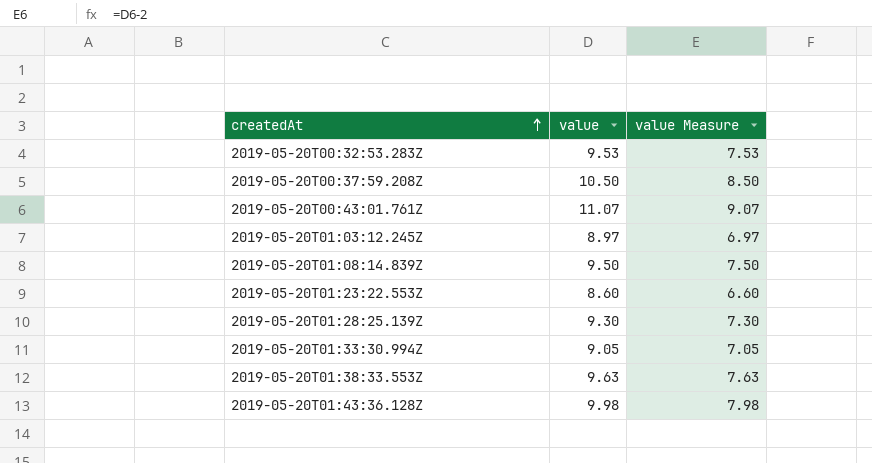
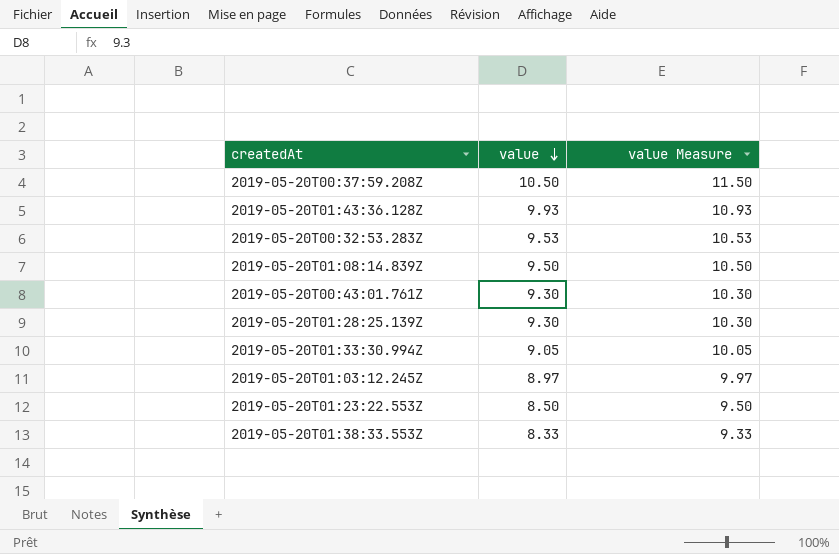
row order: createdAt ascending -> value descending
column value Measure | formula: [value] - 2 -> [value] + 1
2019-05-20T01:43:36.128Z | value: 9.98 -> 9.93
2019-05-20T00:43:01.761Z | value: 11.07 -> 9.30
2019-05-20T01:23:22.553Z | value: 8.60 -> 8.50
2019-05-20T01:38:33.553Z | value: 9.63 -> 8.33

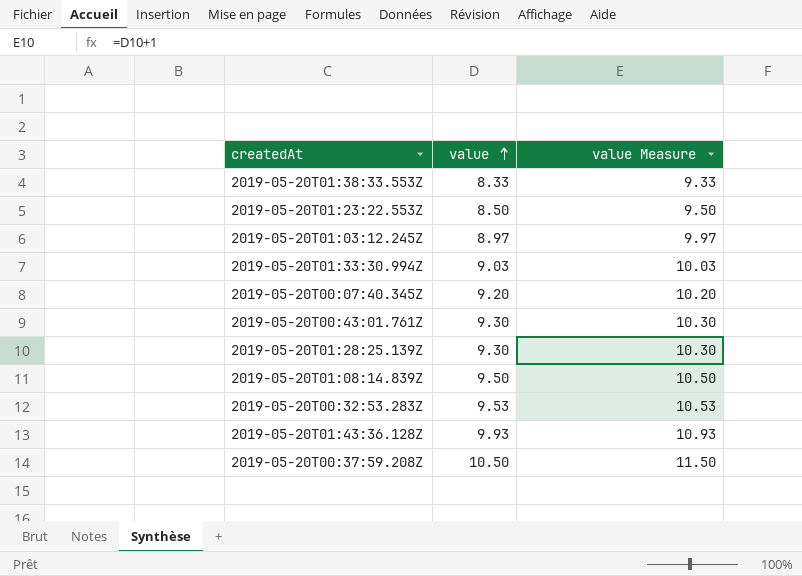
row order: value descending -> value ascending
2019-05-20T01:33:30.994Z | value: 9.05 -> 9.03
2019-05-20T01:33:30.994Z | value Measure: 10.05 -> 10.03
row 2019-05-20T00:07:40.345Z: none -> 9.20 | 10.20

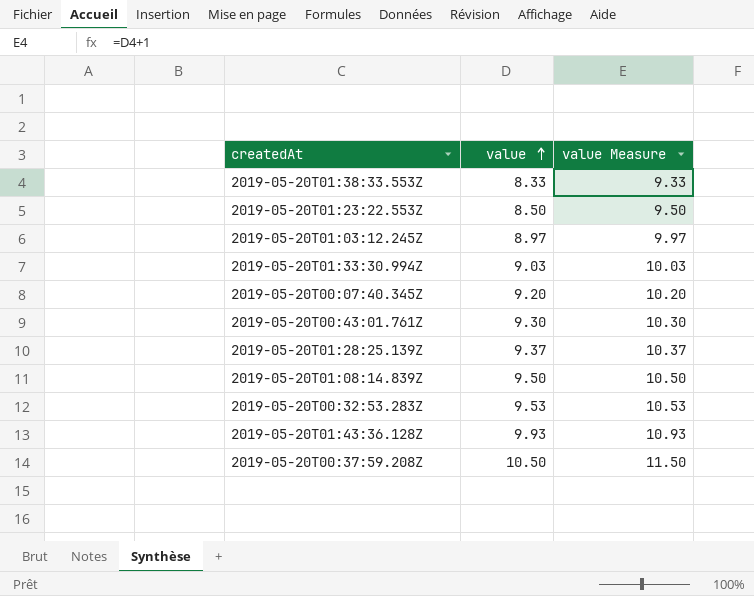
2019-05-20T01:28:25.139Z | value: 9.30 -> 9.37
2019-05-20T01:28:25.139Z | value Measure: 10.30 -> 10.37

